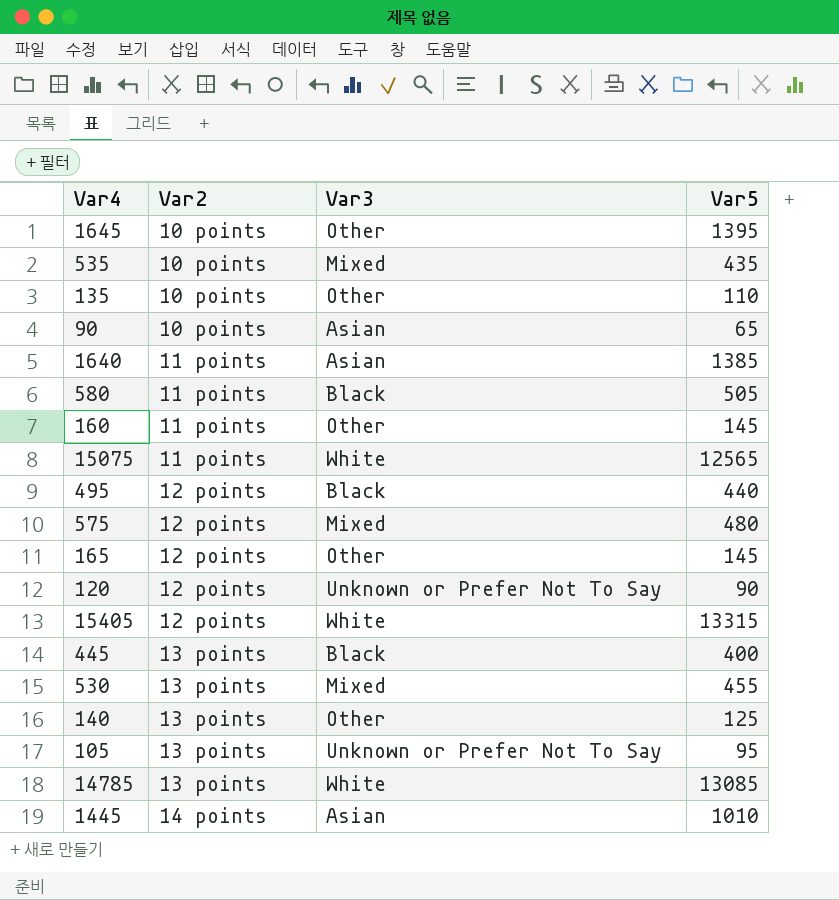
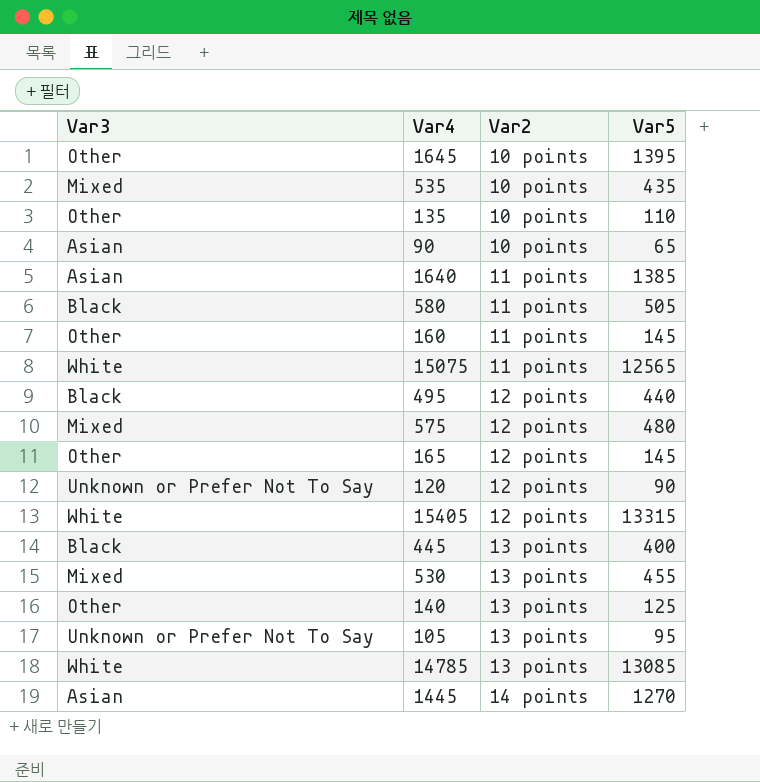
column Var3 | position: 3 -> 1
1445 | Var5: 1010 -> 1270

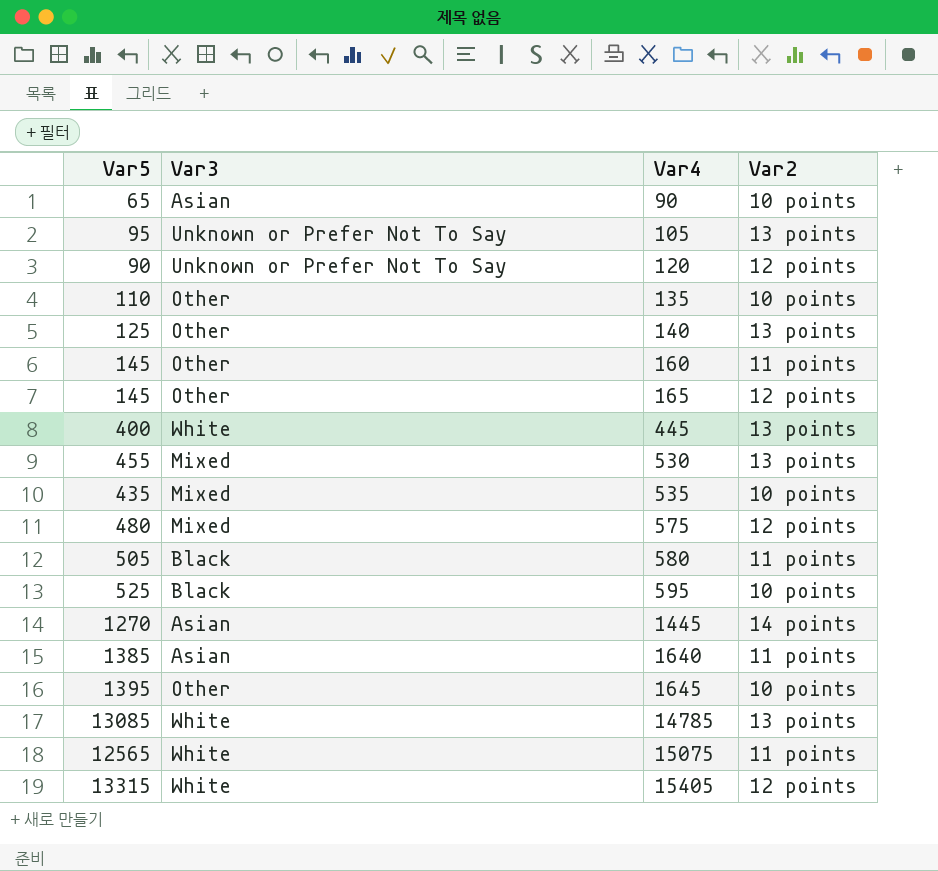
row order: Var2 ascending -> Var4 ascending
column Var5 | position: 4 -> 1
row 495: Black | 12 points | 440 -> none
445 | Var3: Black -> White
row 595: none -> 525 | Black | 10 points

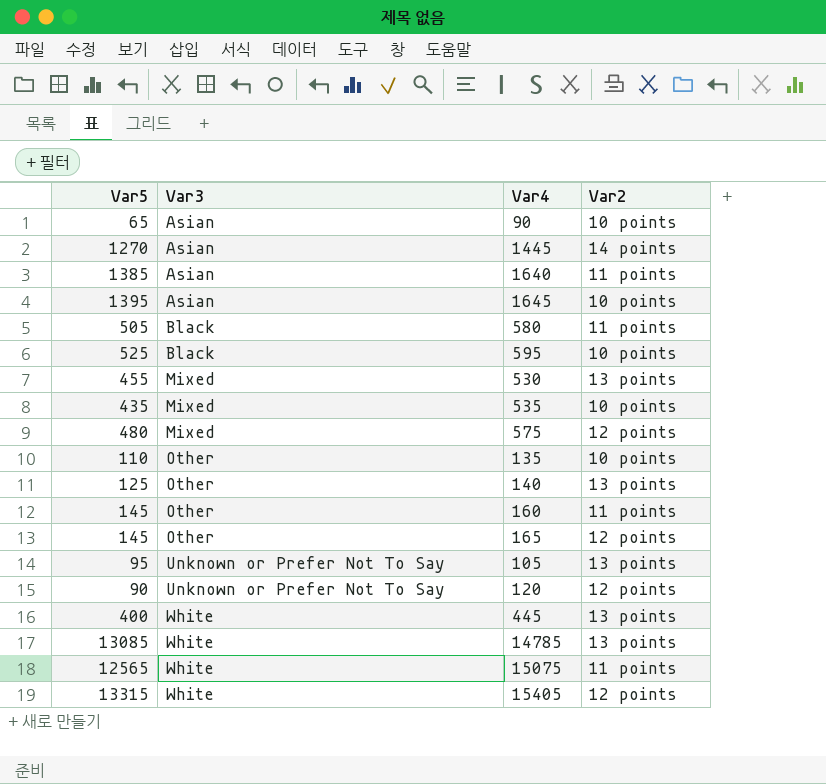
row order: Var4 ascending -> Var3 ascending
1645 | Var3: Other -> Asian

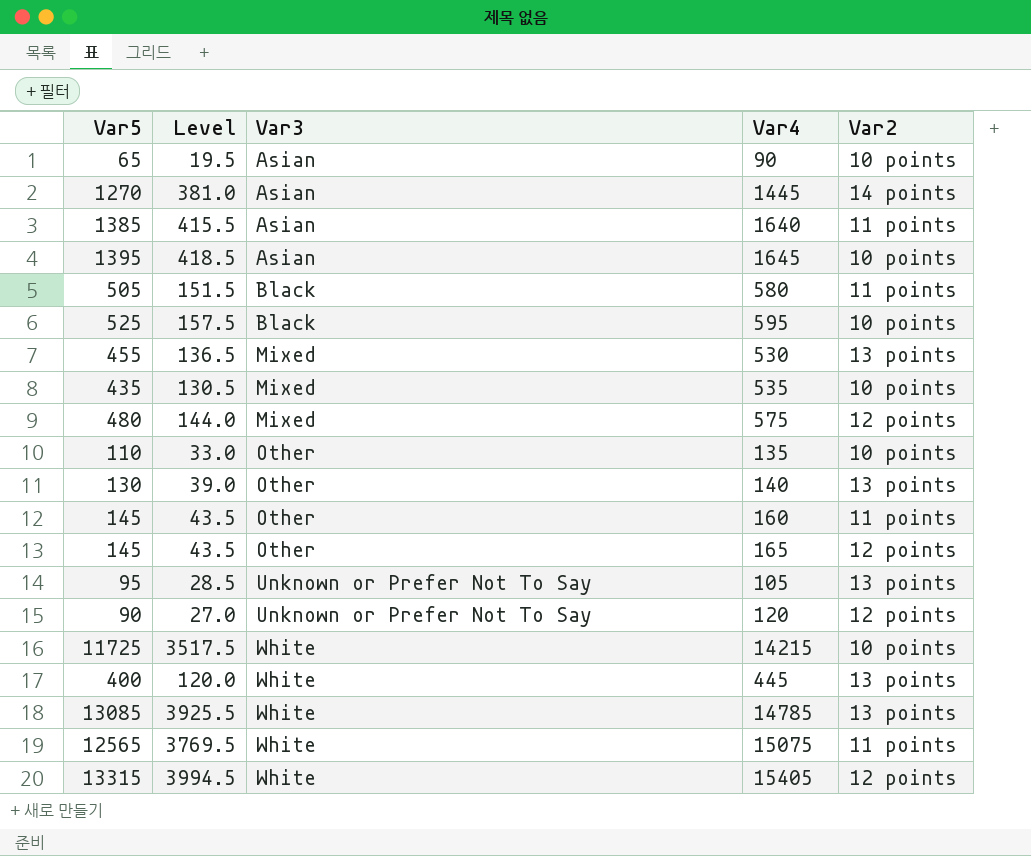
column Level | formula: none -> [Var5] * 0.3
140 | Var5: 125 -> 130
row 14215: none -> 11725 | 3517.5 | White | 10 points

